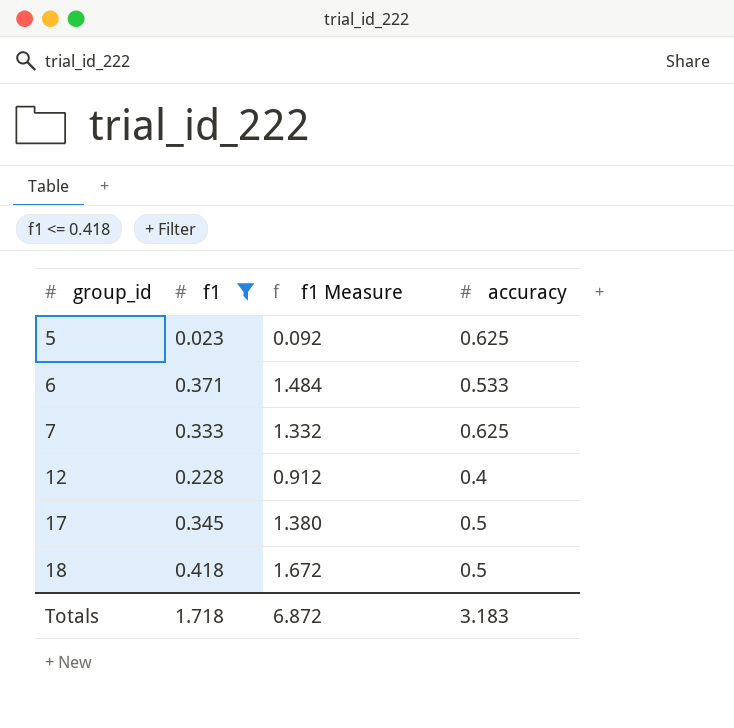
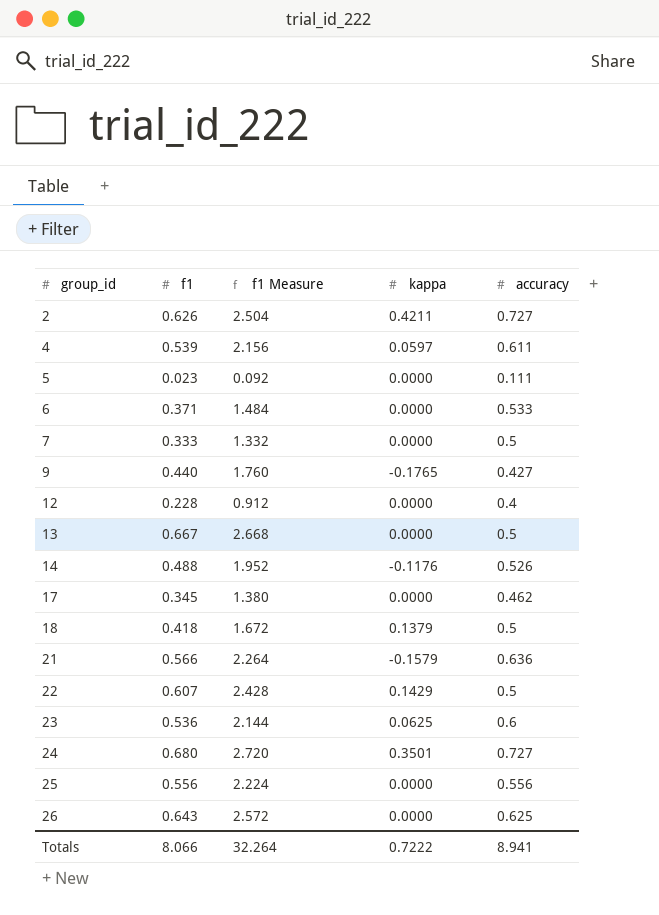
filter: f1 <= 0.418 -> none
column kappa | position: none -> 4
5 | accuracy: 0.625 -> 0.111
7 | accuracy: 0.625 -> 0.5
17 | accuracy: 0.5 -> 0.462
Totals | f1: 1.718 -> 8.066
Totals | f1 Measure: 6.872 -> 32.264
Totals | accuracy: 3.183 -> 8.941

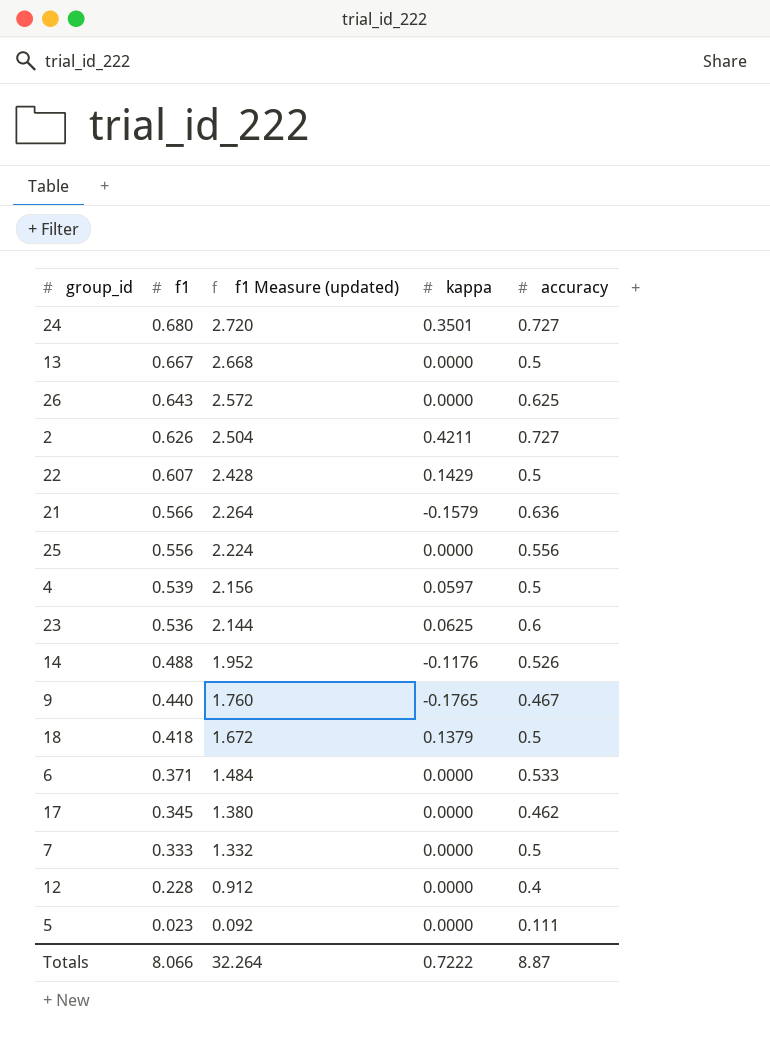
row order: group_id ascending -> f1 descending
column name: f1 Measure -> f1 Measure (updated)
4 | accuracy: 0.611 -> 0.5
9 | accuracy: 0.427 -> 0.467
Totals | accuracy: 8.941 -> 8.87

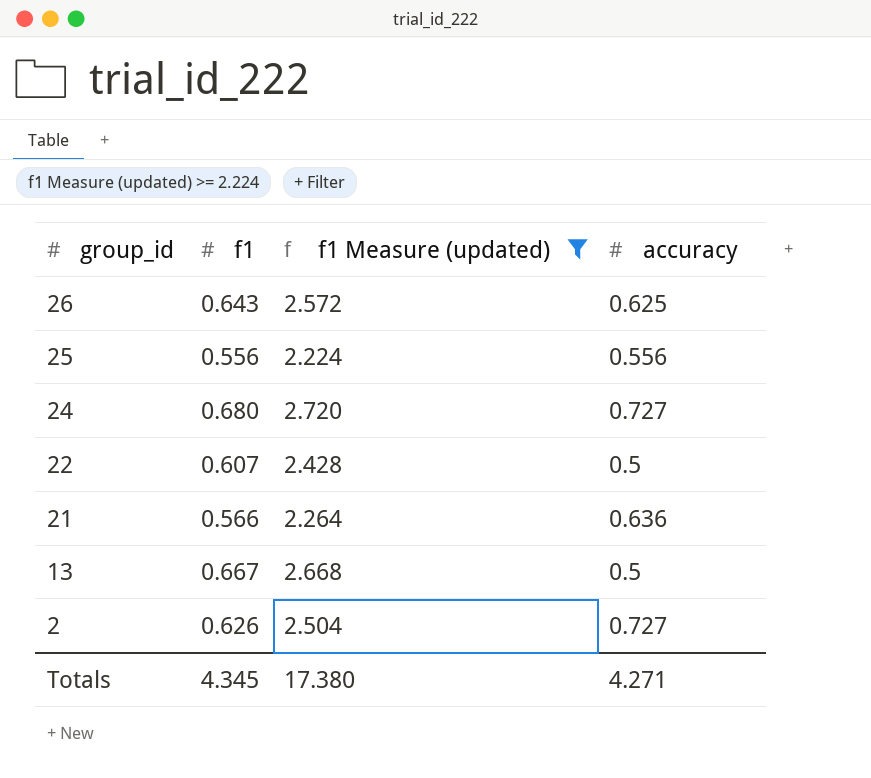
filter: none -> f1 Measure (updated) >= 2.224
row order: f1 descending -> group_id descending
column kappa | position: 4 -> none
Totals | f1: 8.066 -> 4.345
Totals | f1 Measure (updated): 32.264 -> 17.380
Totals | accuracy: 8.87 -> 4.271

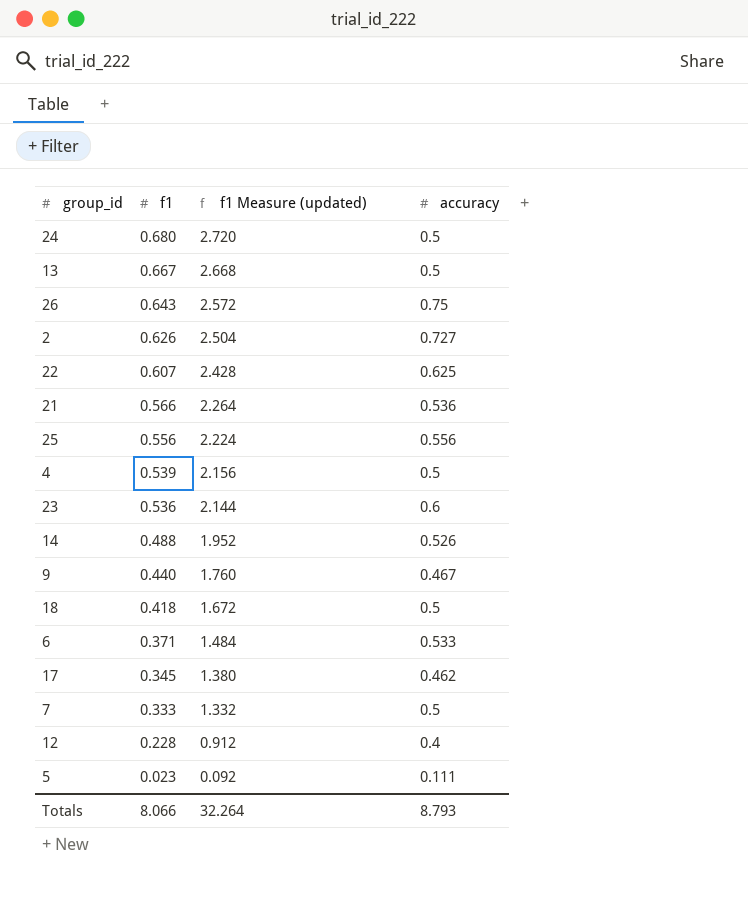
filter: f1 Measure (updated) >= 2.224 -> none
row order: group_id descending -> f1 descending
24 | accuracy: 0.727 -> 0.5
26 | accuracy: 0.625 -> 0.75
22 | accuracy: 0.5 -> 0.625
21 | accuracy: 0.636 -> 0.536
Totals | f1: 4.345 -> 8.066
Totals | f1 Measure (updated): 17.380 -> 32.264
Totals | accuracy: 4.271 -> 8.793

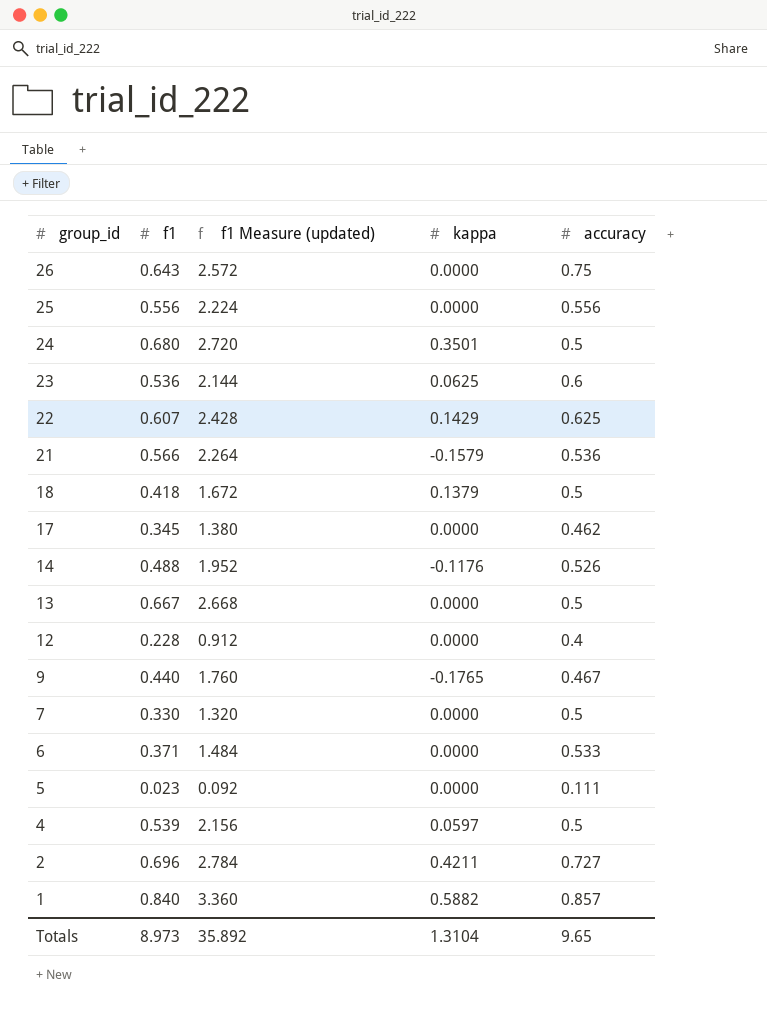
row order: f1 descending -> group_id descending
column kappa | position: none -> 4
7 | f1: 0.333 -> 0.330
7 | f1 Measure (updated): 1.332 -> 1.320
2 | f1: 0.626 -> 0.696
2 | f1 Measure (updated): 2.504 -> 2.784
row 1: none -> 0.840 | 3.360 | 0.5882 | 0.857
Totals | f1: 8.066 -> 8.973
Totals | f1 Measure (updated): 32.264 -> 35.892
Totals | accuracy: 8.793 -> 9.65

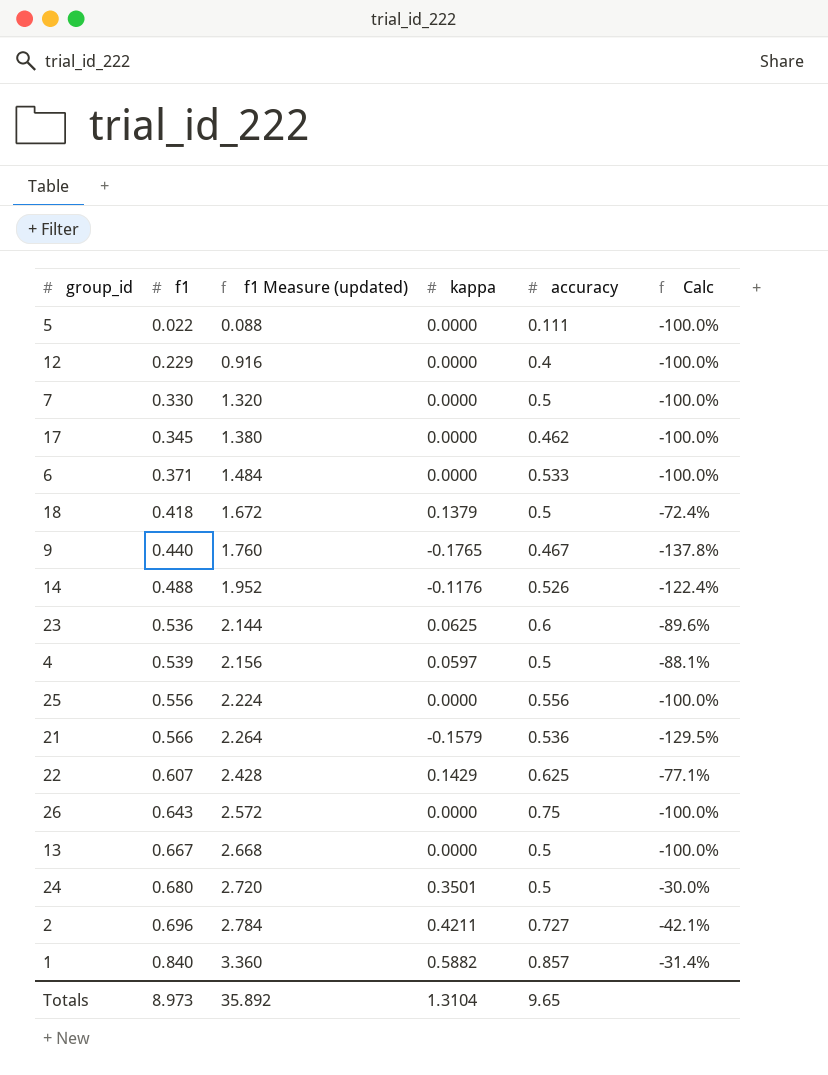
row order: group_id descending -> f1 ascending
column Calc | formula: none -> ([kappa] - [accuracy]) / [accuracy]
5 | f1: 0.023 -> 0.022
5 | f1 Measure (updated): 0.092 -> 0.088
12 | f1: 0.228 -> 0.229
12 | f1 Measure (updated): 0.912 -> 0.916

